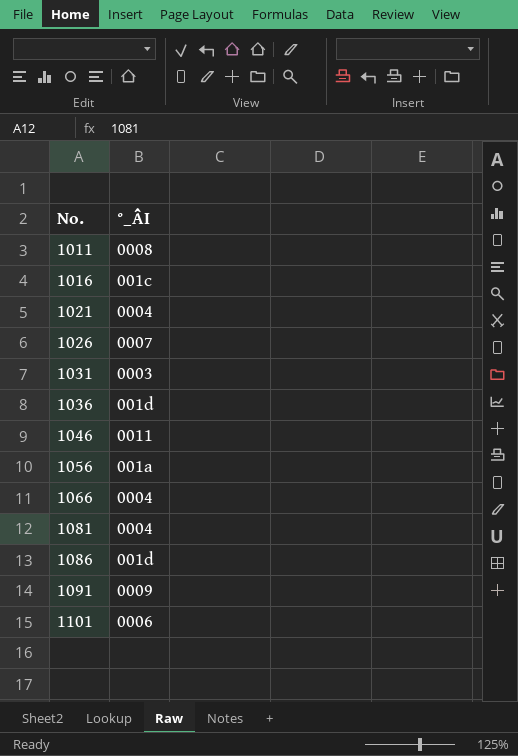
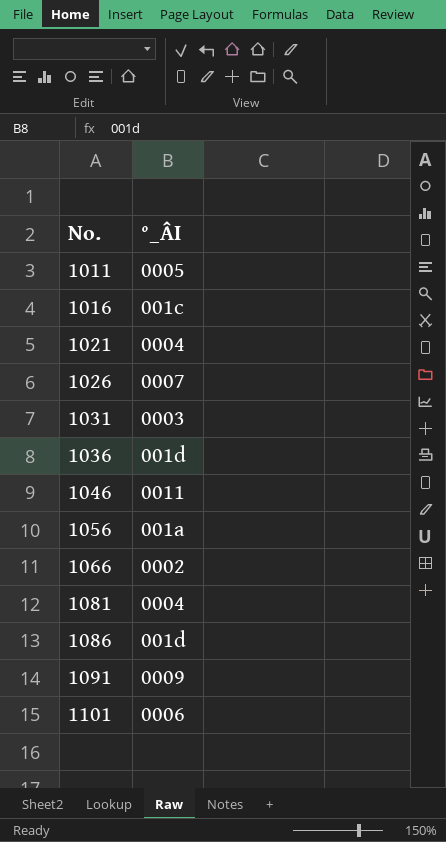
1011 | °_ÂI: 0008 -> 0005
1066 | °_ÂI: 0004 -> 0002

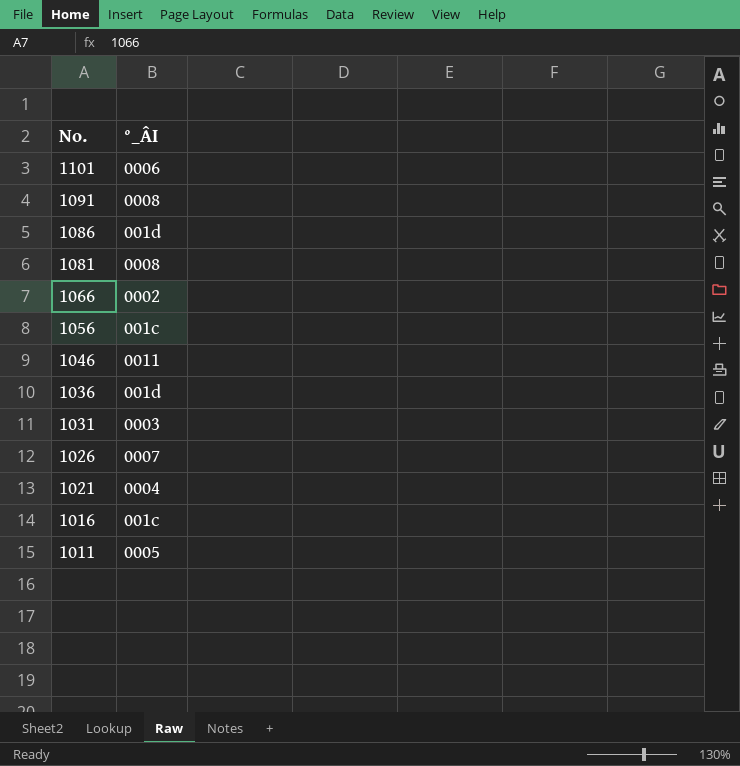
row order: No. ascending -> No. descending
1091 | °_ÂI: 0009 -> 0008
1081 | °_ÂI: 0004 -> 0008
1056 | °_ÂI: 001a -> 001c

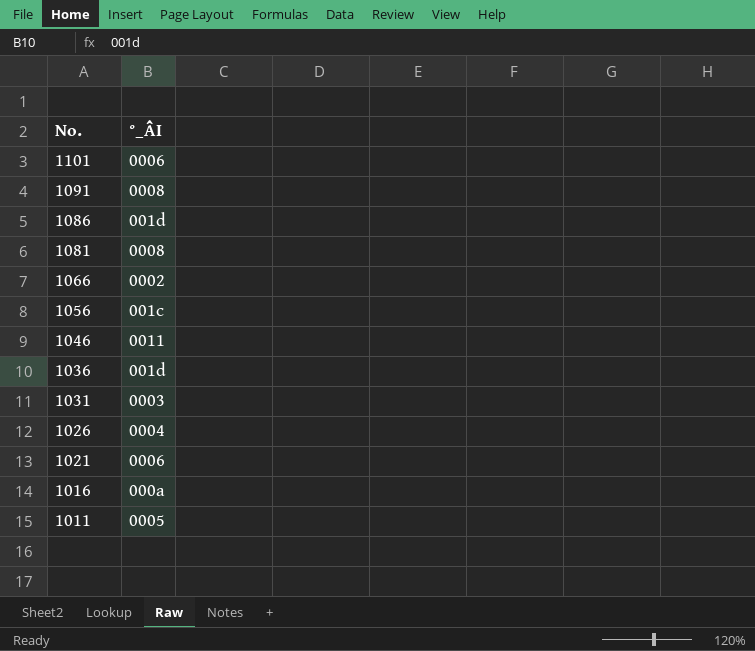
1026 | °_ÂI: 0007 -> 0004
1021 | °_ÂI: 0004 -> 0006
1016 | °_ÂI: 001c -> 000a

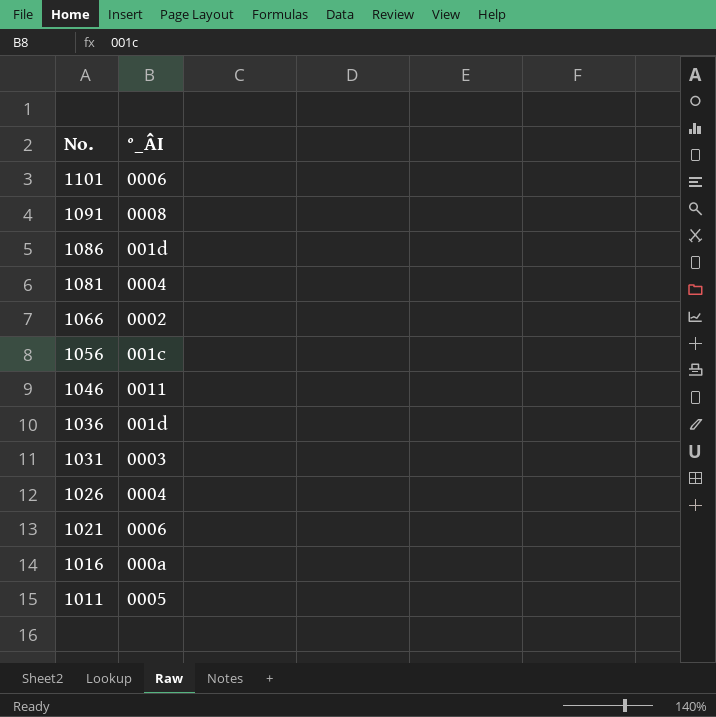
1081 | °_ÂI: 0008 -> 0004

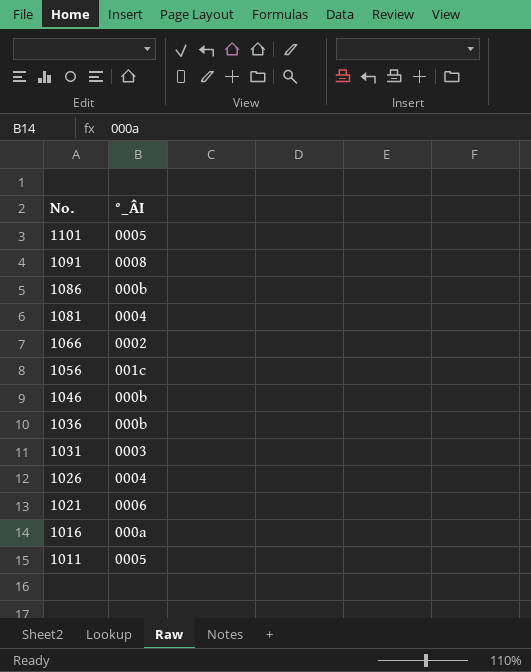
1101 | °_ÂI: 0006 -> 0005
1086 | °_ÂI: 001d -> 000b
1046 | °_ÂI: 0011 -> 000b
1036 | °_ÂI: 001d -> 000b

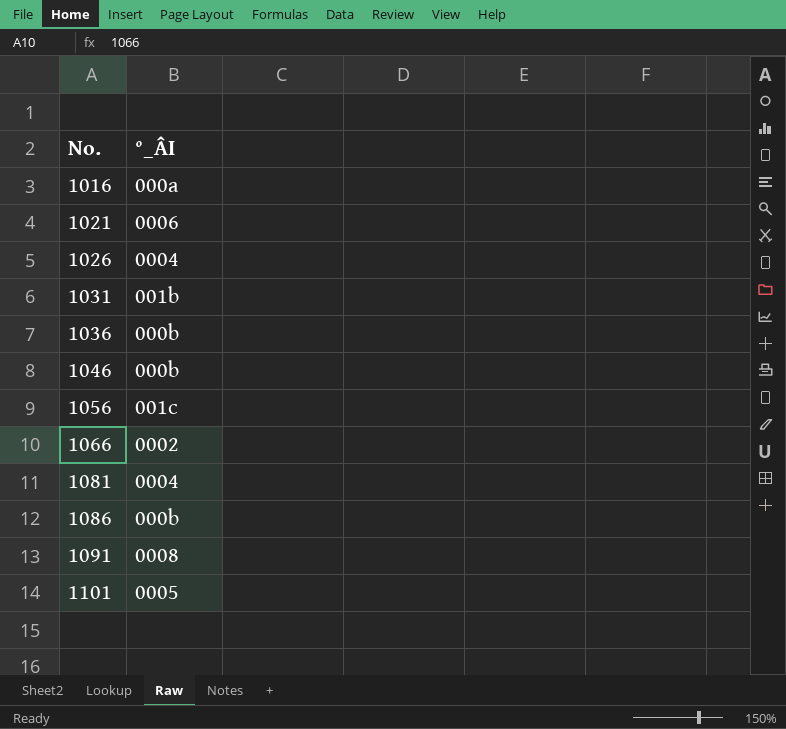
row order: No. descending -> No. ascending
row 1011: 0005 -> none
1031 | °_ÂI: 0003 -> 001b

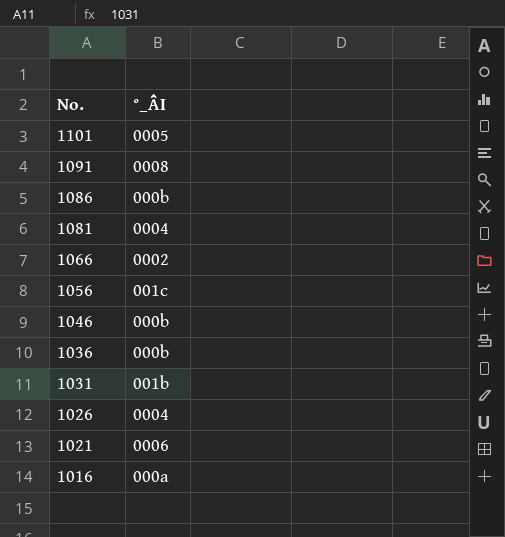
row order: No. ascending -> No. descending

